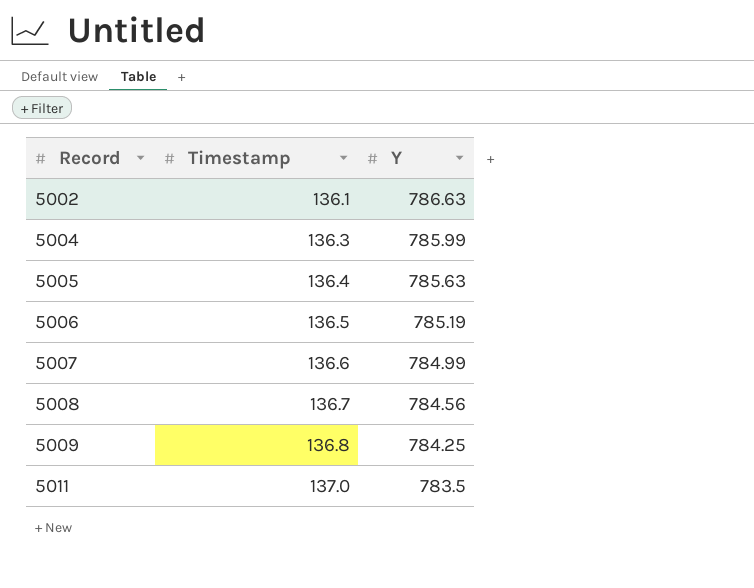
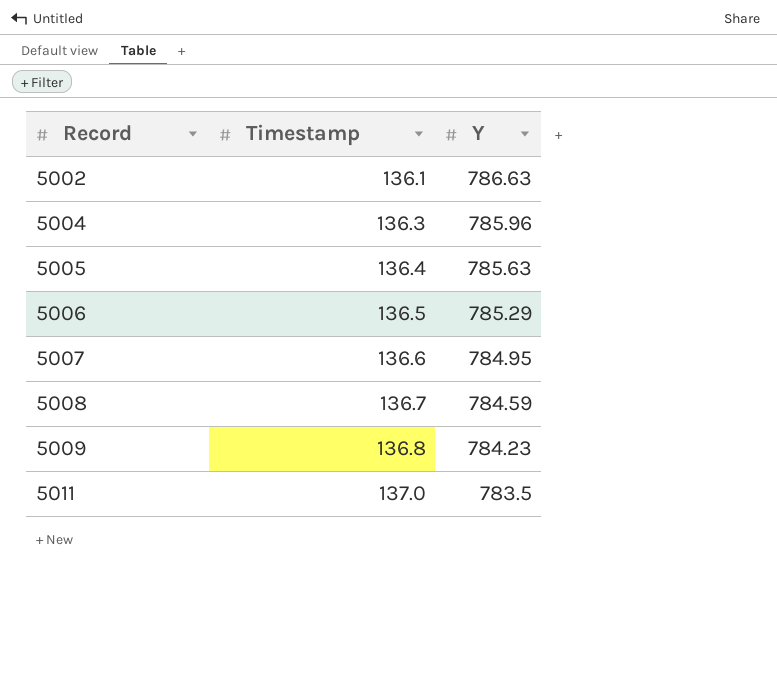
5004 | Y: 785.99 -> 785.96
5006 | Y: 785.19 -> 785.29
5007 | Y: 784.99 -> 784.95
5008 | Y: 784.56 -> 784.59
5009 | Y: 784.25 -> 784.23

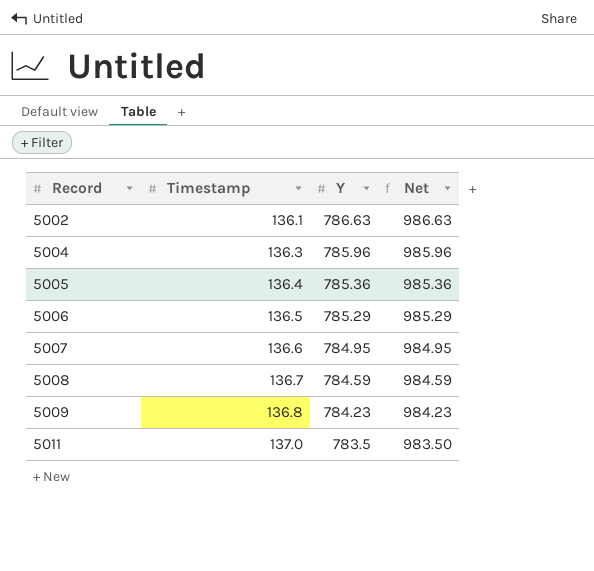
column Net | formula: none -> [Y] + 200
5005 | Y: 785.63 -> 785.36

